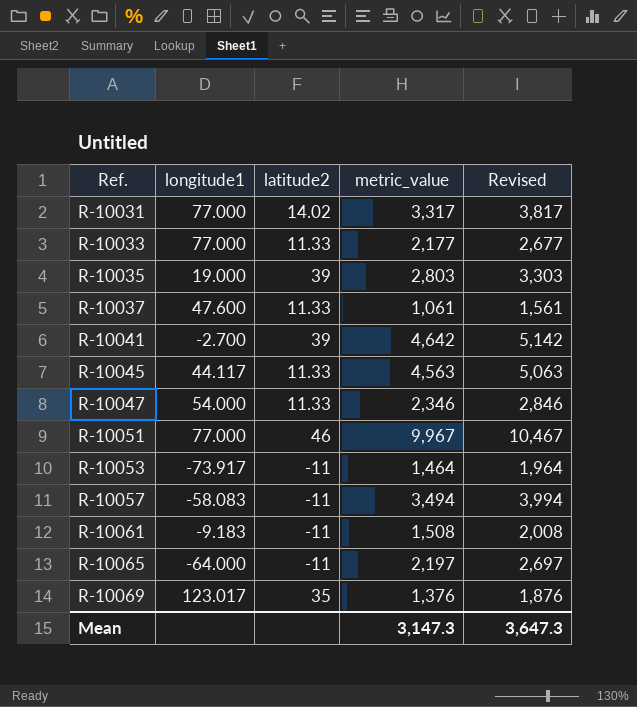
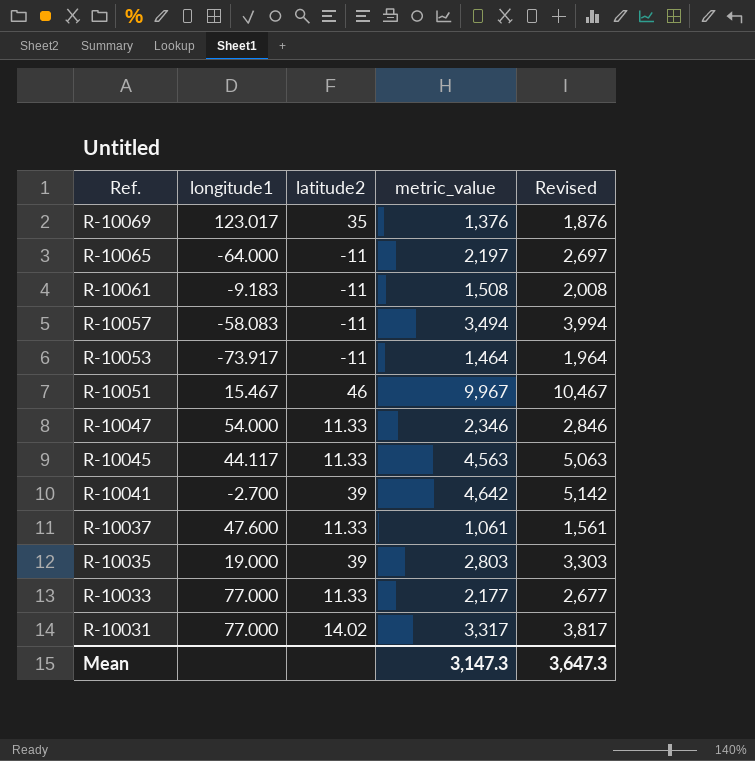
row order: Ref. ascending -> Ref. descending
R-10051 | longitude1: 77.000 -> 15.467

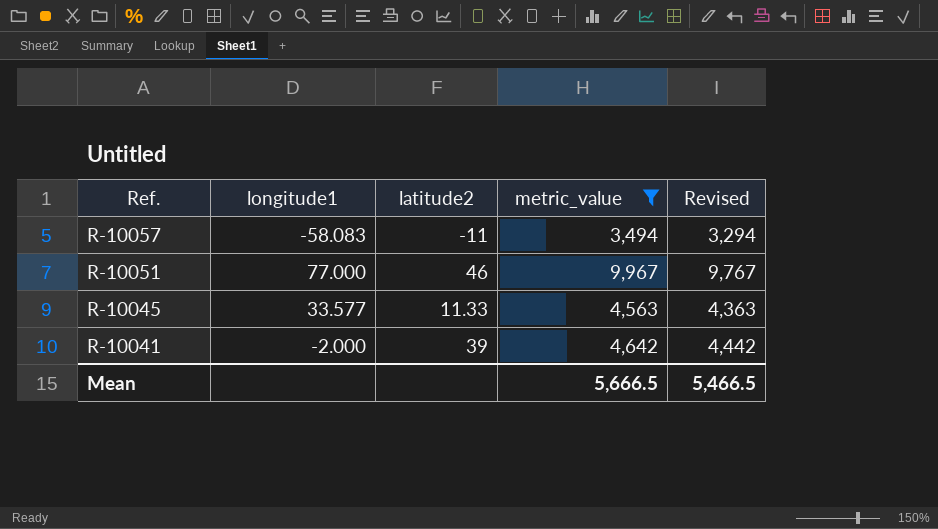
filter: none -> metric_value >= 3,494
column Revised | formula: [metric_value] + 500 -> [metric_value] - 200
R-10051 | longitude1: 15.467 -> 77.000
R-10045 | longitude1: 44.117 -> 33.577
R-10041 | longitude1: -2.700 -> -2.000
Mean | metric_value: 3,147.3 -> 5,666.5
Mean | Revised: 3,647.3 -> 5,466.5

